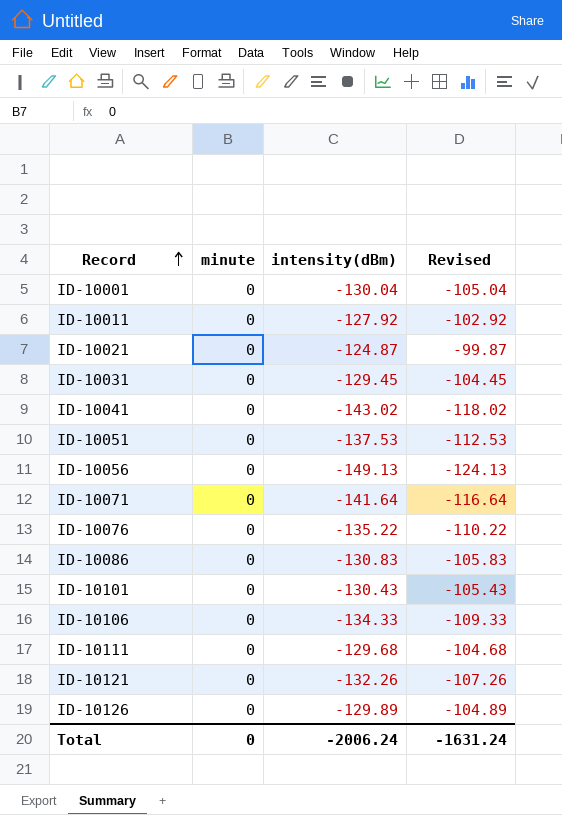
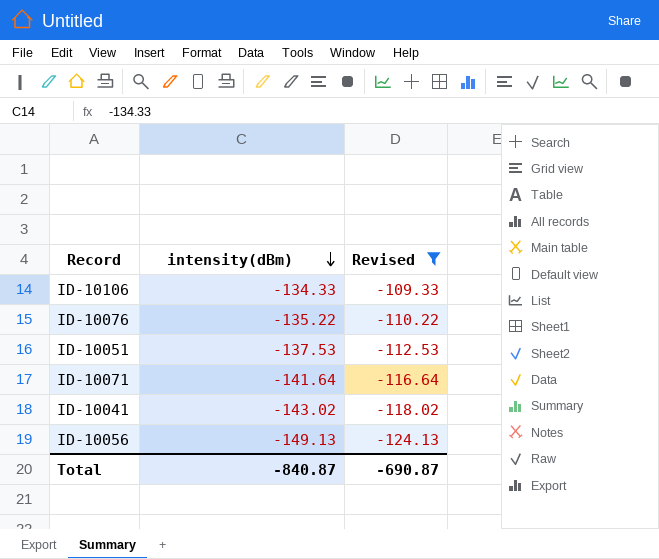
filter: none -> Revised <= -109.33
row order: Record ascending -> intensity(dBm) descending
column minute | position: 2 -> none
Total | intensity(dBm): -2006.24 -> -840.87
Total | Revised: -1631.24 -> -690.87

